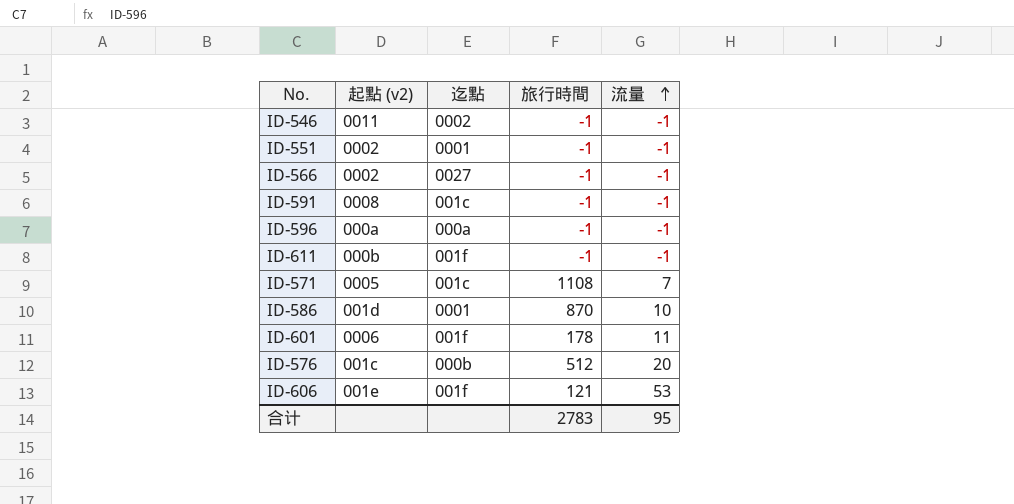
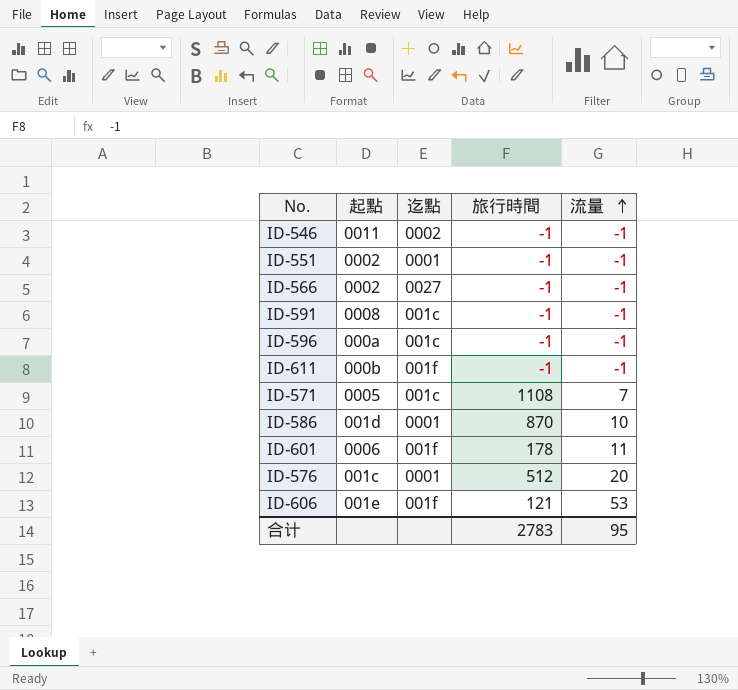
column name: 起點 (v2) -> 起點
ID-596 | 迄點: 000a -> 001c
ID-576 | 迄點: 000b -> 0001

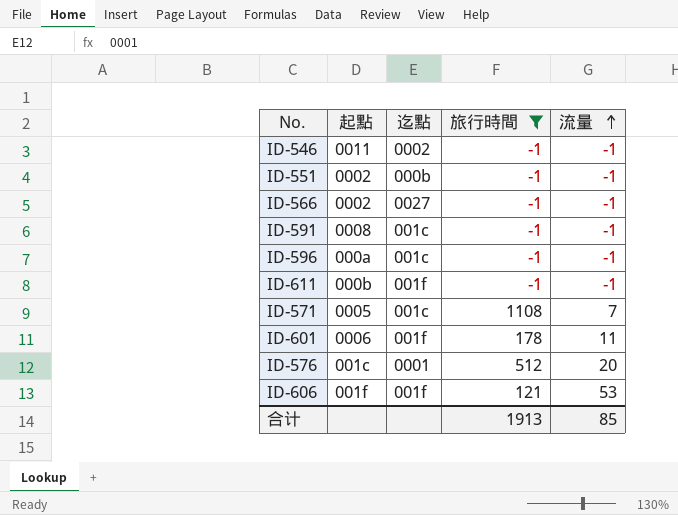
filter: none -> 旅行時間 != 870
ID-551 | 迄點: 0001 -> 000b
ID-606 | 起點: 001e -> 001f
合计 | 旅行時間: 2783 -> 1913
合计 | 流量: 95 -> 85

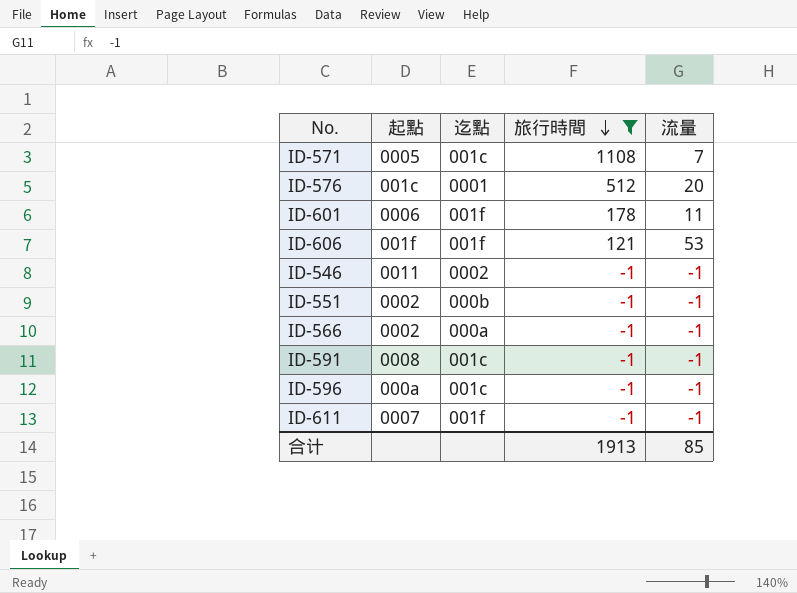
row order: 流量 ascending -> 旅行時間 descending
ID-566 | 迄點: 0027 -> 000a
ID-611 | 起點: 000b -> 0007

